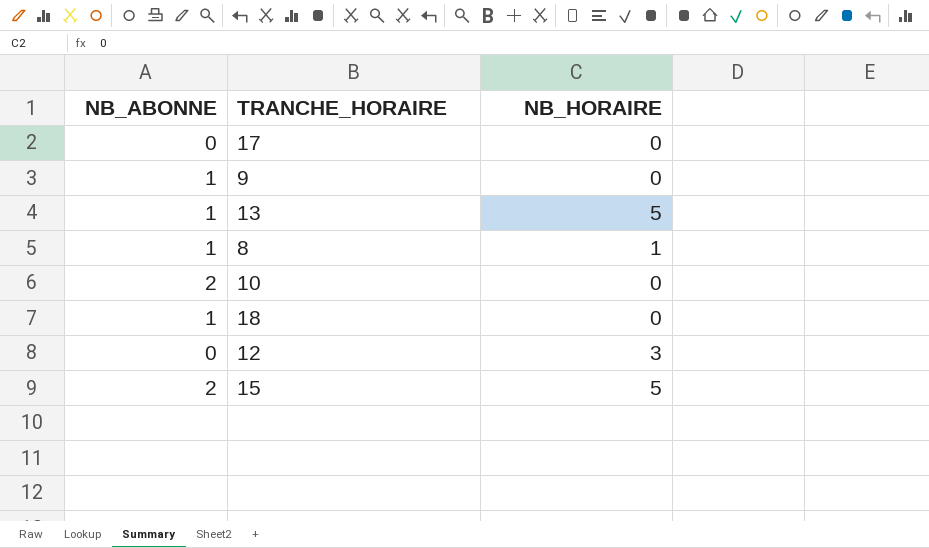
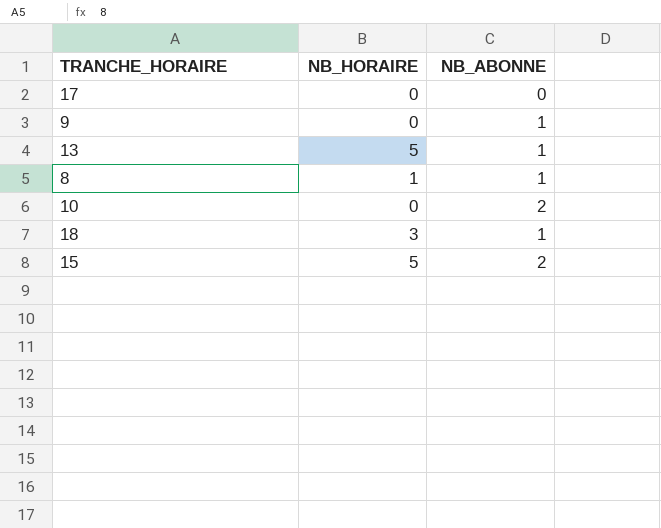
column NB_ABONNE | position: 1 -> 3
row 12: 0 | 3 -> none
18 | NB_HORAIRE: 0 -> 3

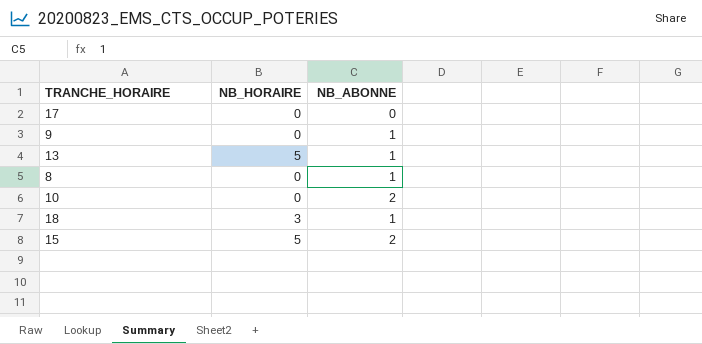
8 | NB_HORAIRE: 1 -> 0

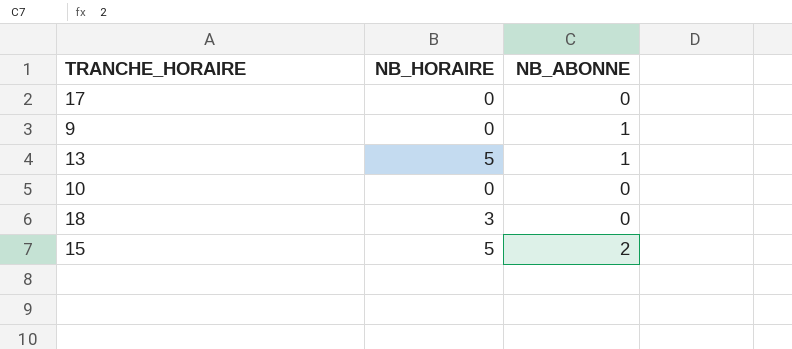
row 8: 0 | 1 -> none
10 | NB_ABONNE: 2 -> 0
18 | NB_ABONNE: 1 -> 0

